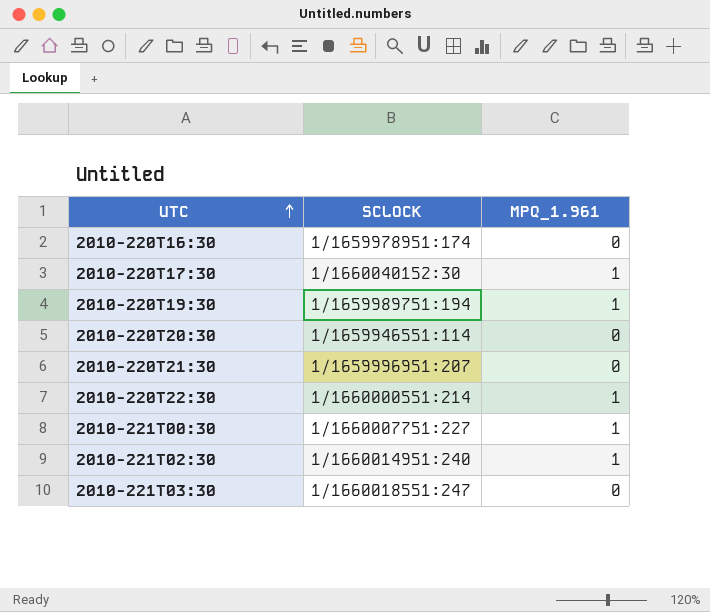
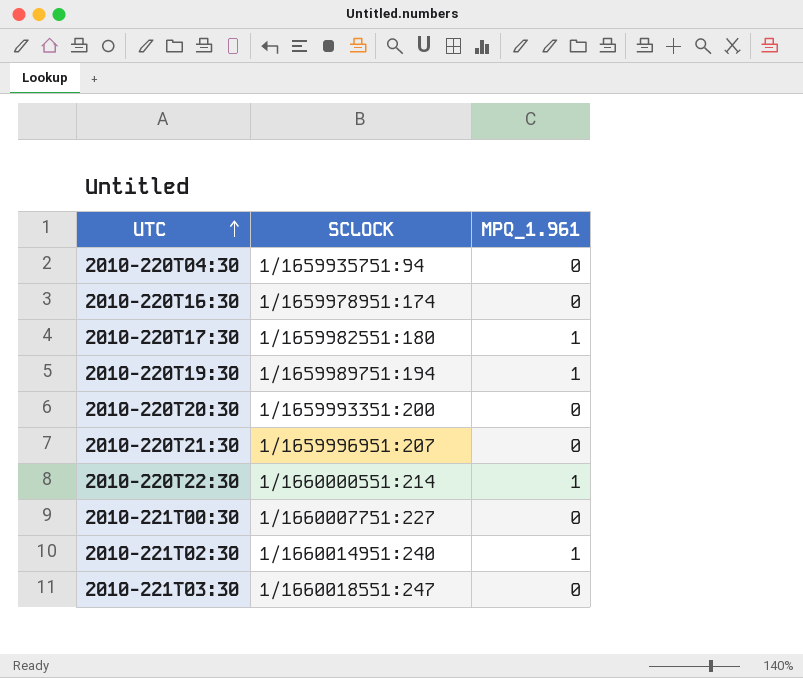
row 2010-220T04:30: none -> 1/1659935751:94 | 0
2010-220T17:30 | SCLOCK: 1/1660040152:30 -> 1/1659982551:180
2010-220T20:30 | SCLOCK: 1/1659946551:114 -> 1/1659993351:200
2010-221T00:30 | MPQ_1.961: 1 -> 0

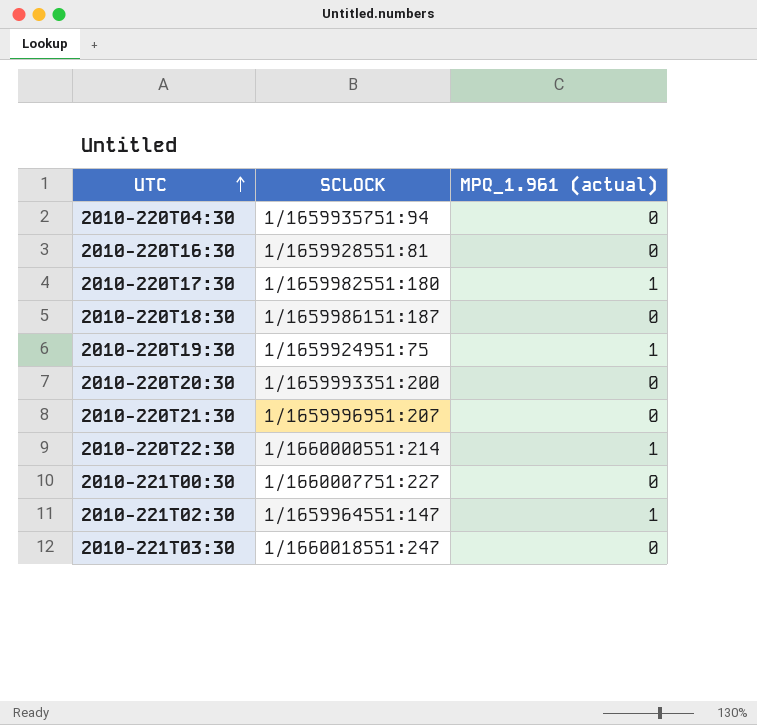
column name: MPQ_1.961 -> MPQ_1.961 (actual)
2010-220T16:30 | SCLOCK: 1/1659978951:174 -> 1/1659928551:81
row 2010-220T18:30: none -> 1/1659986151:187 | 0
2010-220T19:30 | SCLOCK: 1/1659989751:194 -> 1/1659924951:75
2010-221T02:30 | SCLOCK: 1/1660014951:240 -> 1/1659964551:147

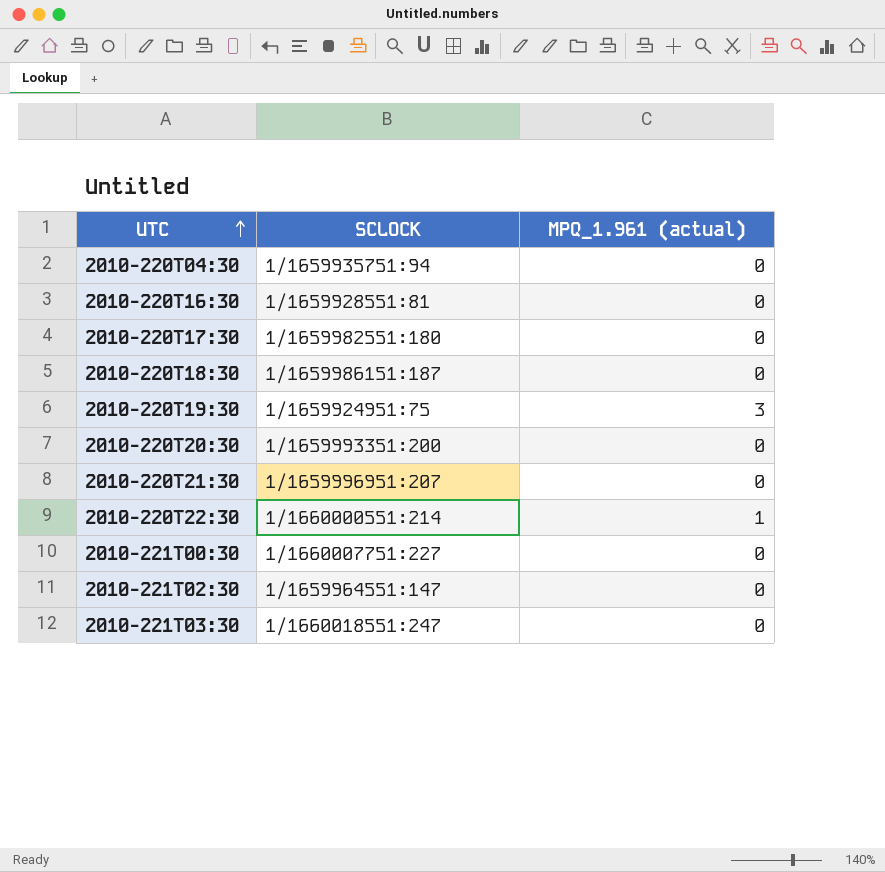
2010-220T17:30 | MPQ_1.961 (actual): 1 -> 0
2010-220T19:30 | MPQ_1.961 (actual): 1 -> 3
2010-221T02:30 | MPQ_1.961 (actual): 1 -> 0

